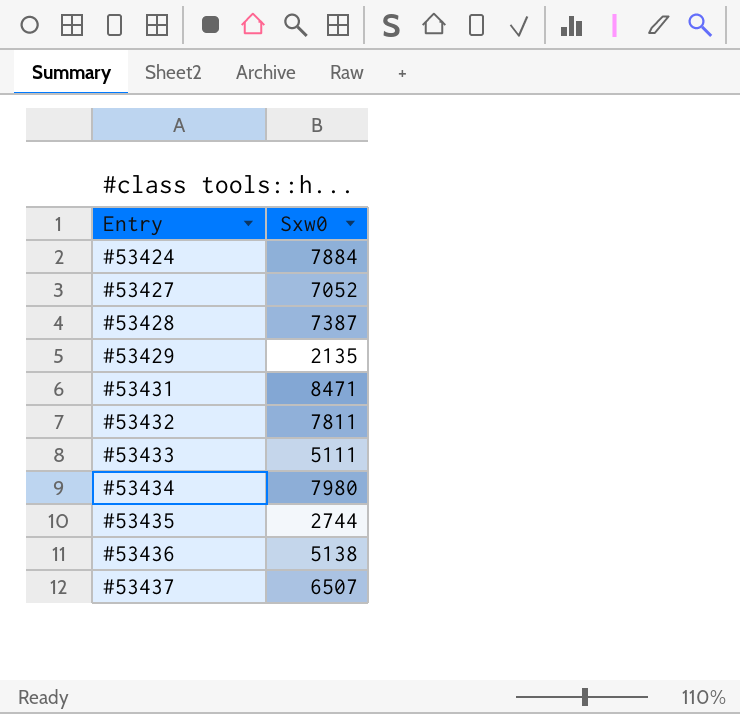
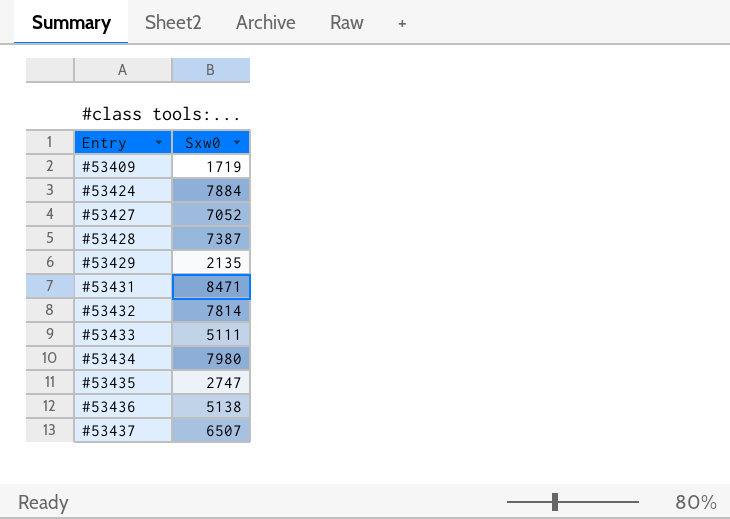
row #53409: none -> 1719
#53432 | Sxw0: 7811 -> 7814
#53435 | Sxw0: 2744 -> 2747

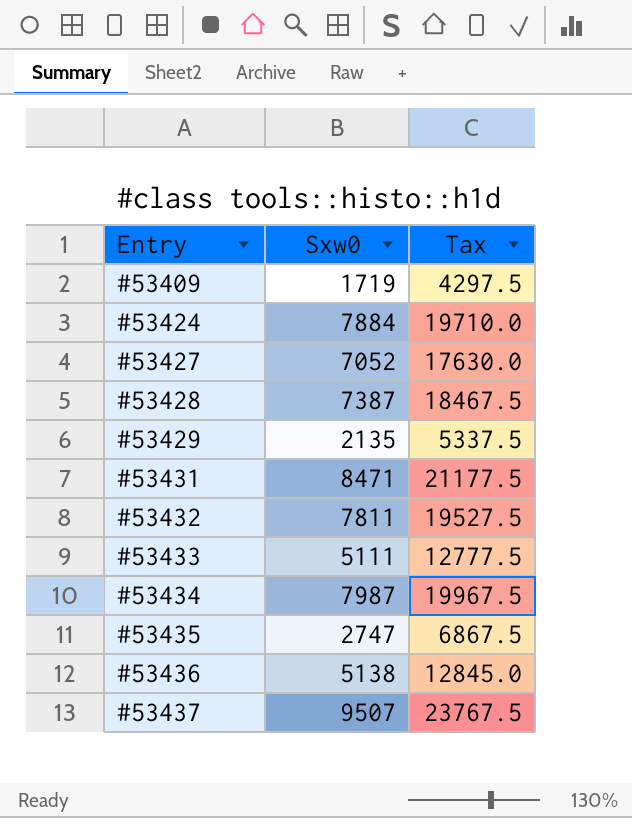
column Tax | formula: none -> [Sxw0] * 2.5
#53432 | Sxw0: 7814 -> 7811
#53434 | Sxw0: 7980 -> 7987
#53437 | Sxw0: 6507 -> 9507

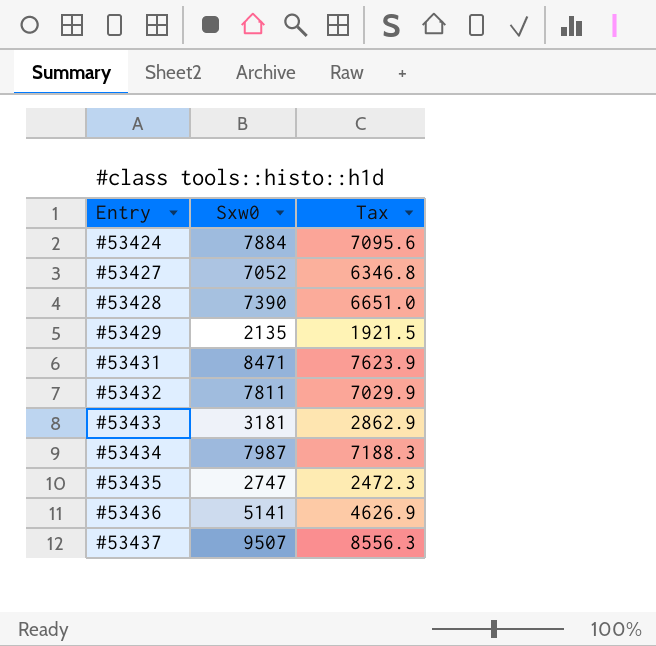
column Tax | formula: [Sxw0] * 2.5 -> [Sxw0] * 0.9
row #53409: 1719 | 4297.5 -> none
#53428 | Sxw0: 7387 -> 7390
#53433 | Sxw0: 5111 -> 3181
#53436 | Sxw0: 5138 -> 5141

